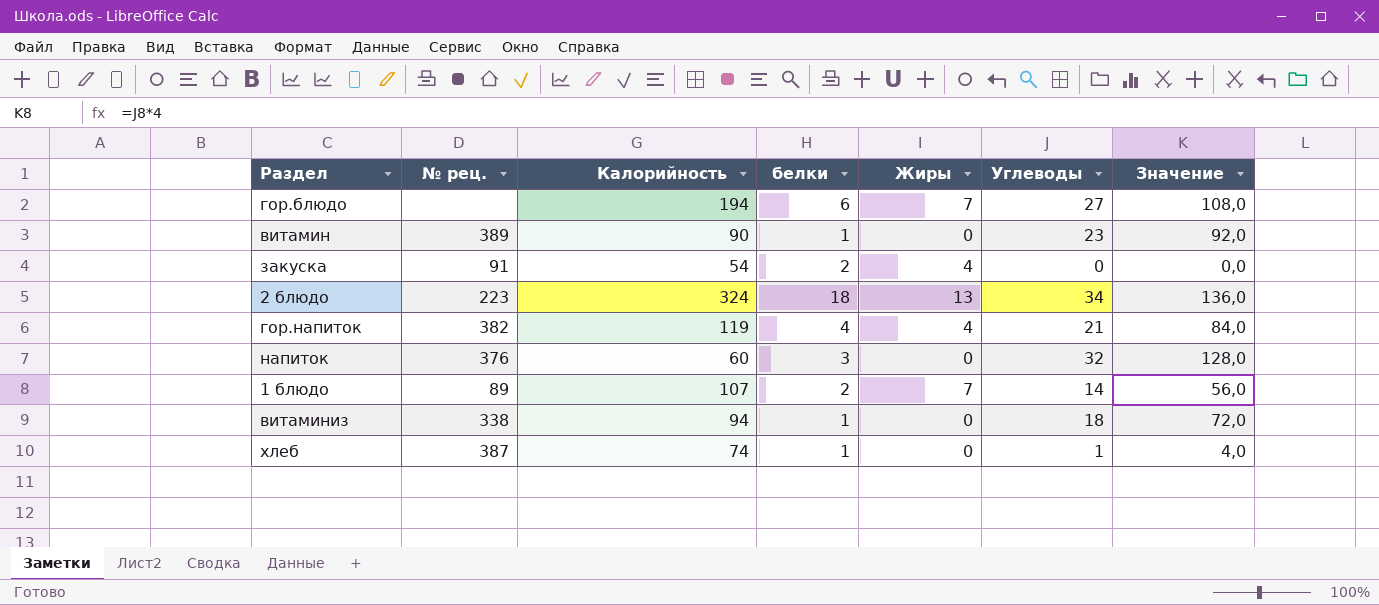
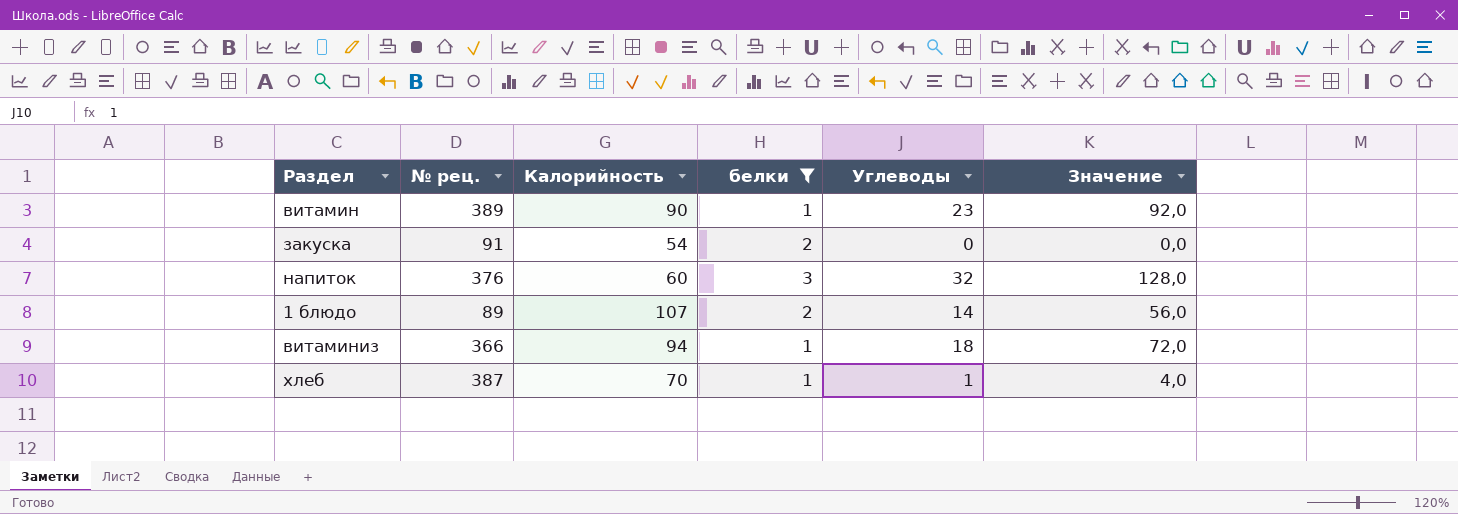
filter: none -> белки <= 3
column Жиры | position: 5 -> none
витаминиз | № рец.: 338 -> 366
хлеб | Калорийность: 74 -> 70

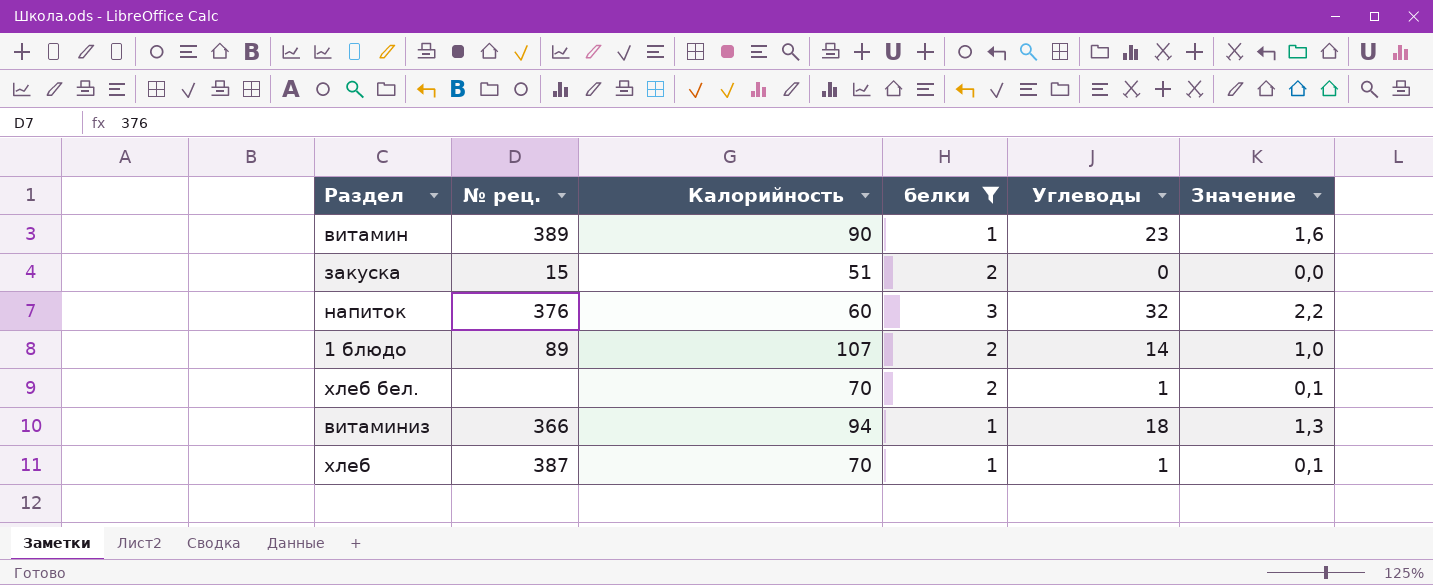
column Значение | formula: [Углеводы] * 4 -> [Углеводы] * 0,07
закуска | № рец.: 91 -> 15
закуска | Калорийность: 54 -> 51
row хлеб бел.: none -> none | 70 | 2 | 1 | 0,1

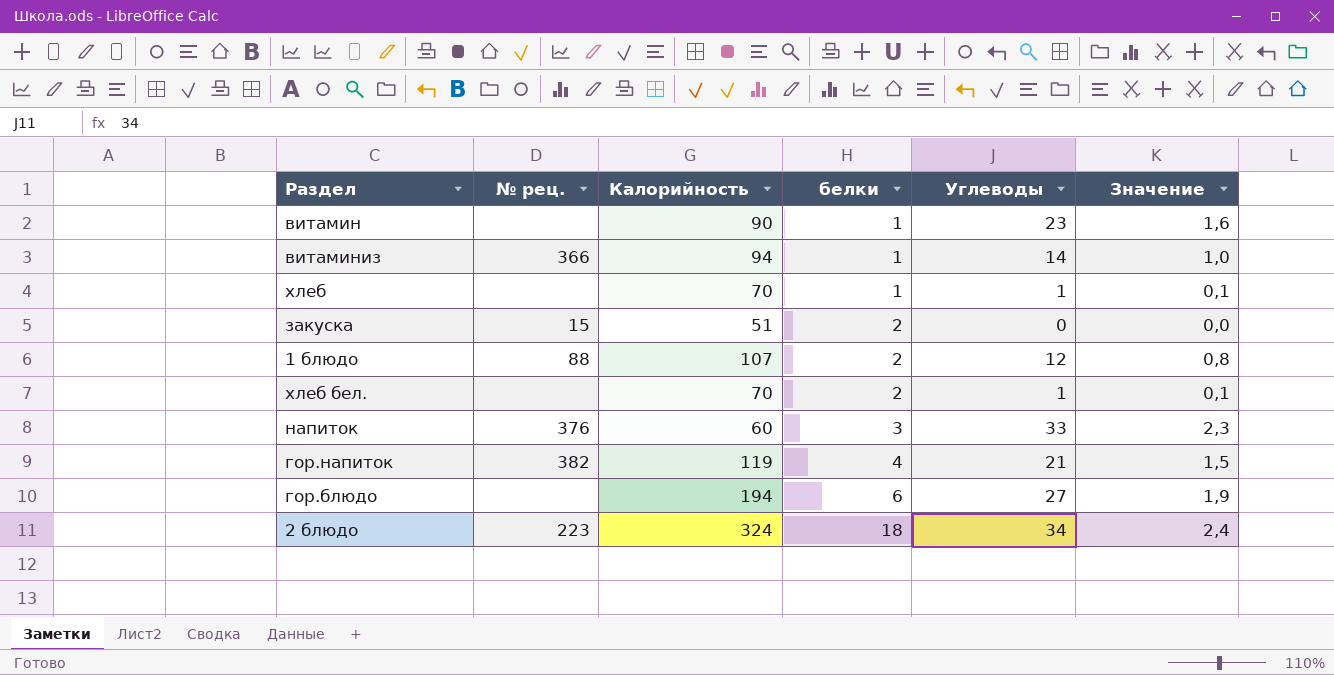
filter: белки <= 3 -> none
row order: none -> белки ascending
витамин | № рец.: 389 -> none
витаминиз | Углеводы: 18 -> 14
витаминиз | Значение: 1,3 -> 1,0
хлеб | № рец.: 387 -> none
1 блюдо | № рец.: 89 -> 88
1 блюдо | Углеводы: 14 -> 12
1 блюдо | Значение: 1,0 -> 0,8
напиток | Углеводы: 32 -> 33
напиток | Значение: 2,2 -> 2,3

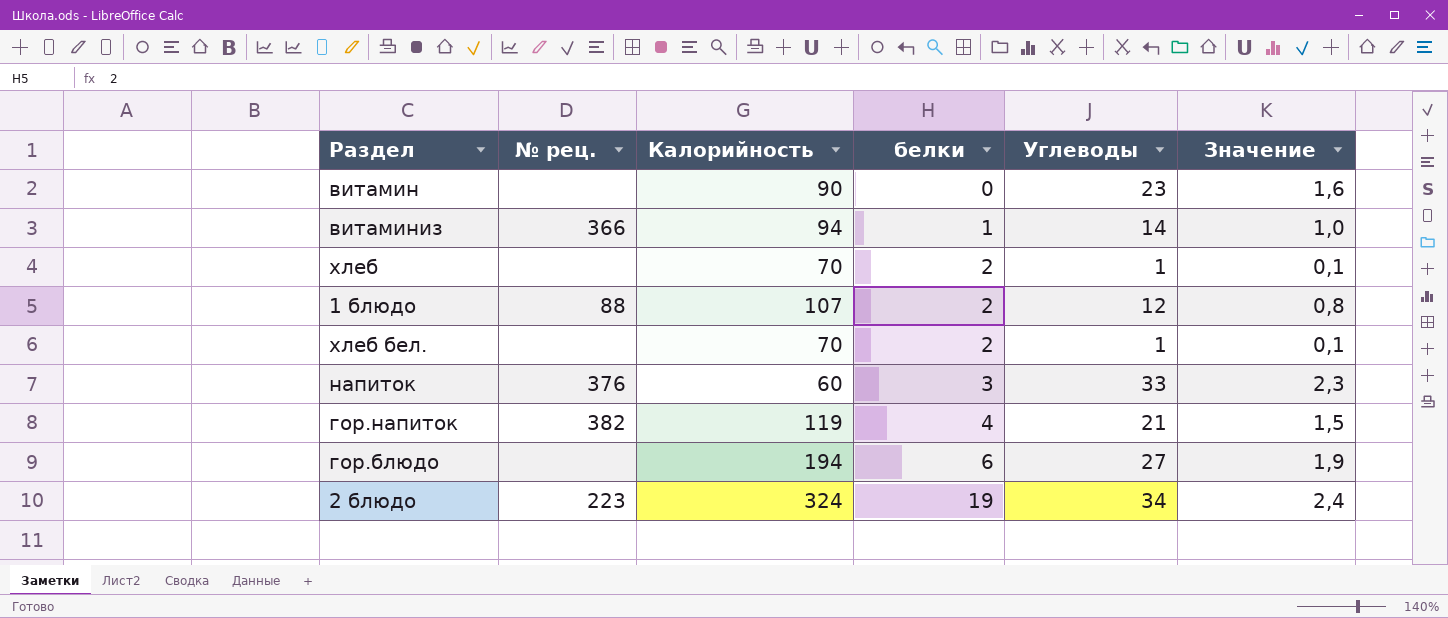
row закуска: 15 | 51 | 2 | 0 | 0,0 -> none
витамин | белки: 1 -> 0
хлеб | белки: 1 -> 2
2 блюдо | белки: 18 -> 19

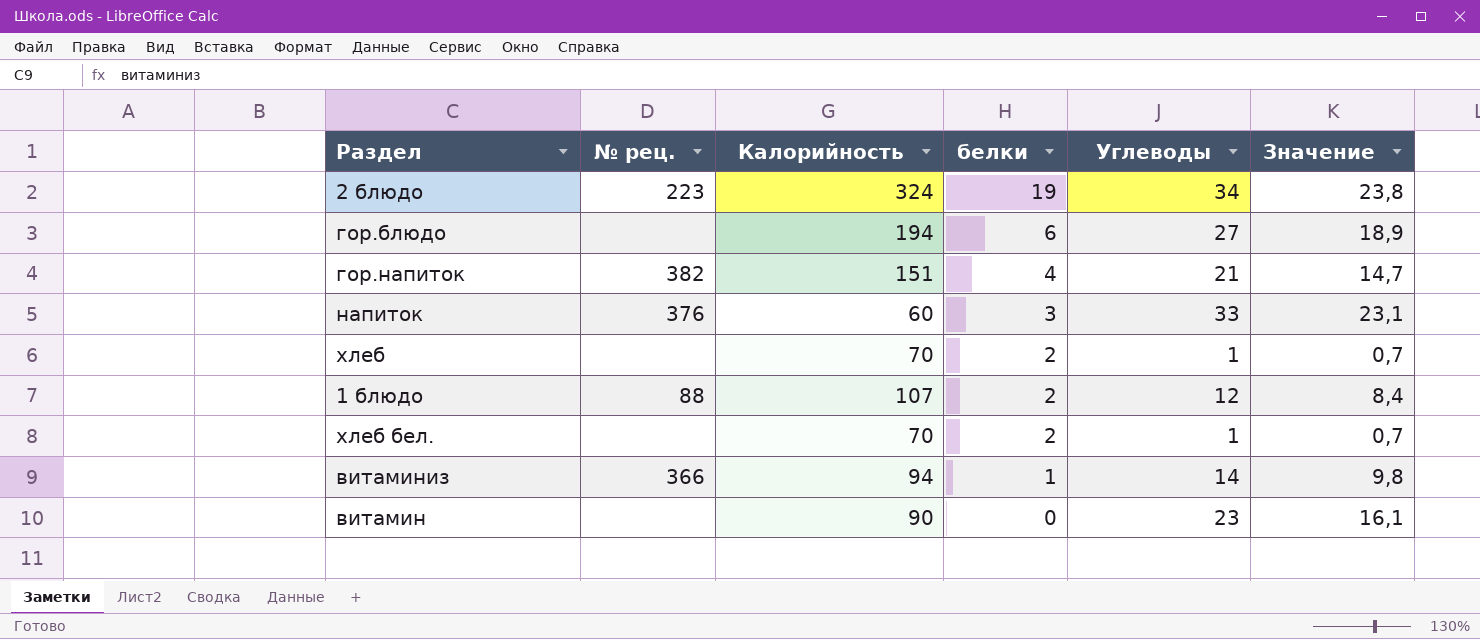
row order: белки ascending -> белки descending
column Значение | formula: [Углеводы] * 0,07 -> [Углеводы] * 0,7
гор.напиток | Калорийность: 119 -> 151

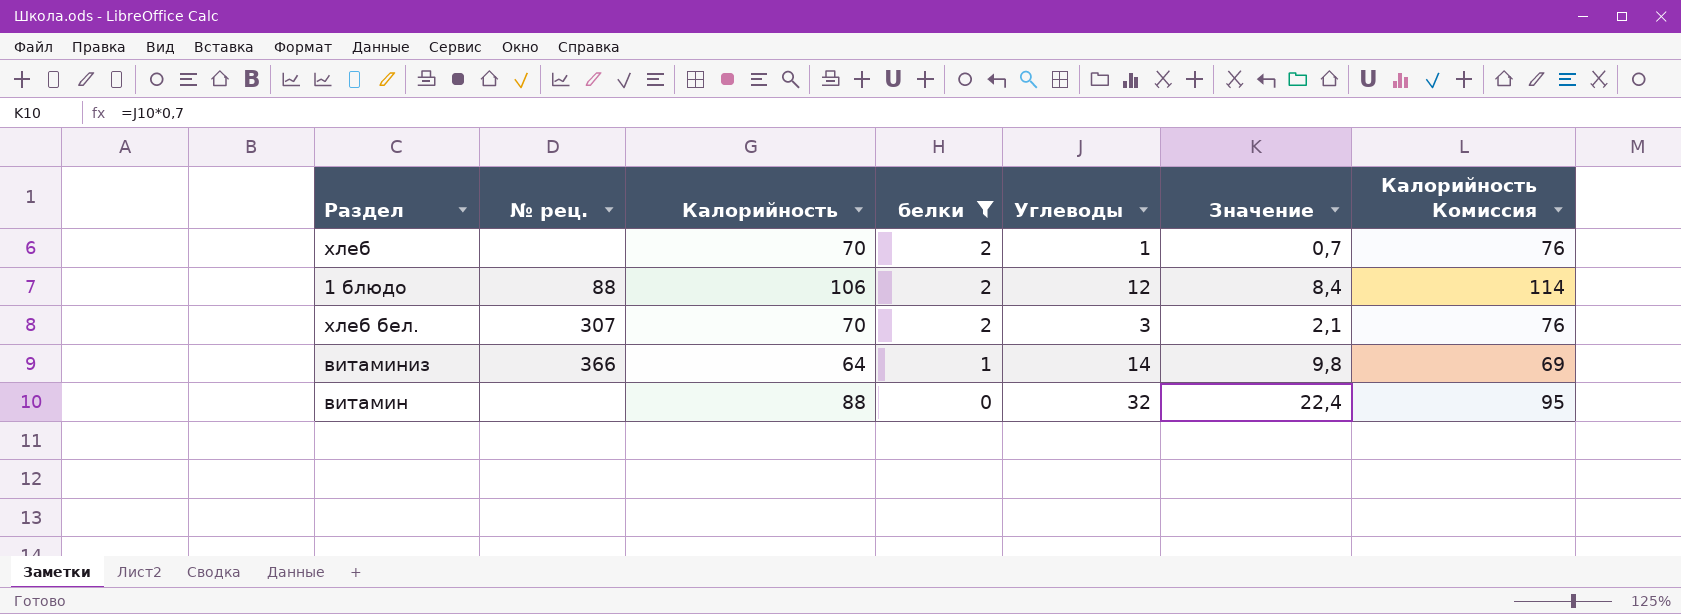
filter: none -> белки <= 2
column Калорийность Комиссия | formula: none -> [Калорийность] * 1,08
1 блюдо | Калорийность: 107 -> 106
хлеб бел. | № рец.: none -> 307
хлеб бел. | Углеводы: 1 -> 3
хлеб бел. | Значение: 0,7 -> 2,1
витаминиз | Калорийность: 94 -> 64
витамин | Калорийность: 90 -> 88
витамин | Углеводы: 23 -> 32
витамин | Значение: 16,1 -> 22,4

